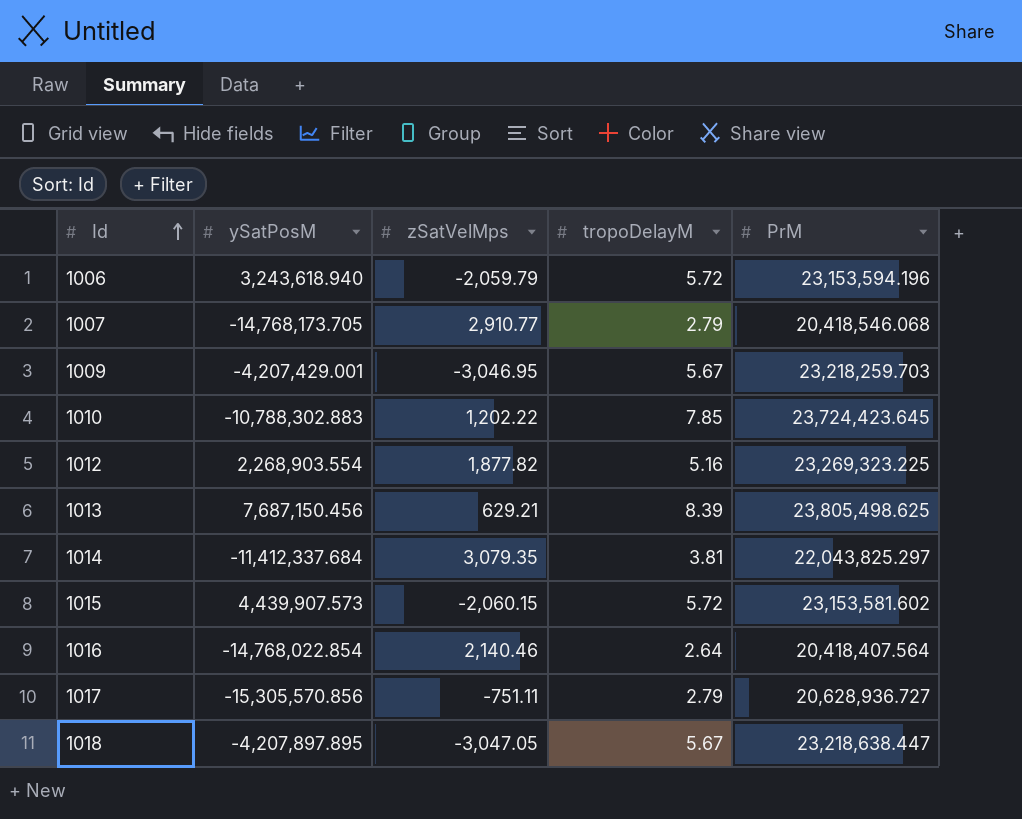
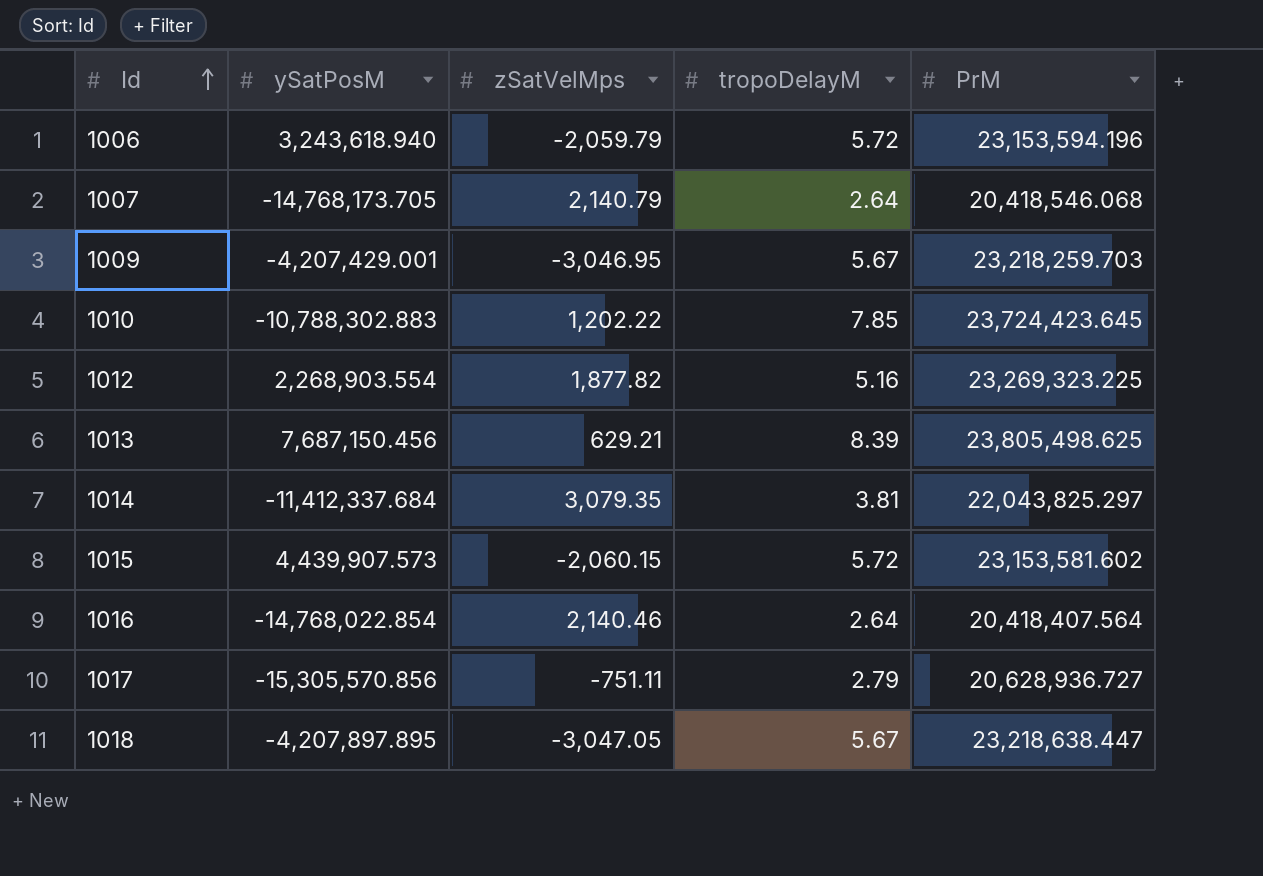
1007 | zSatVelMps: 2,910.77 -> 2,140.79
1007 | tropoDelayM: 2.79 -> 2.64

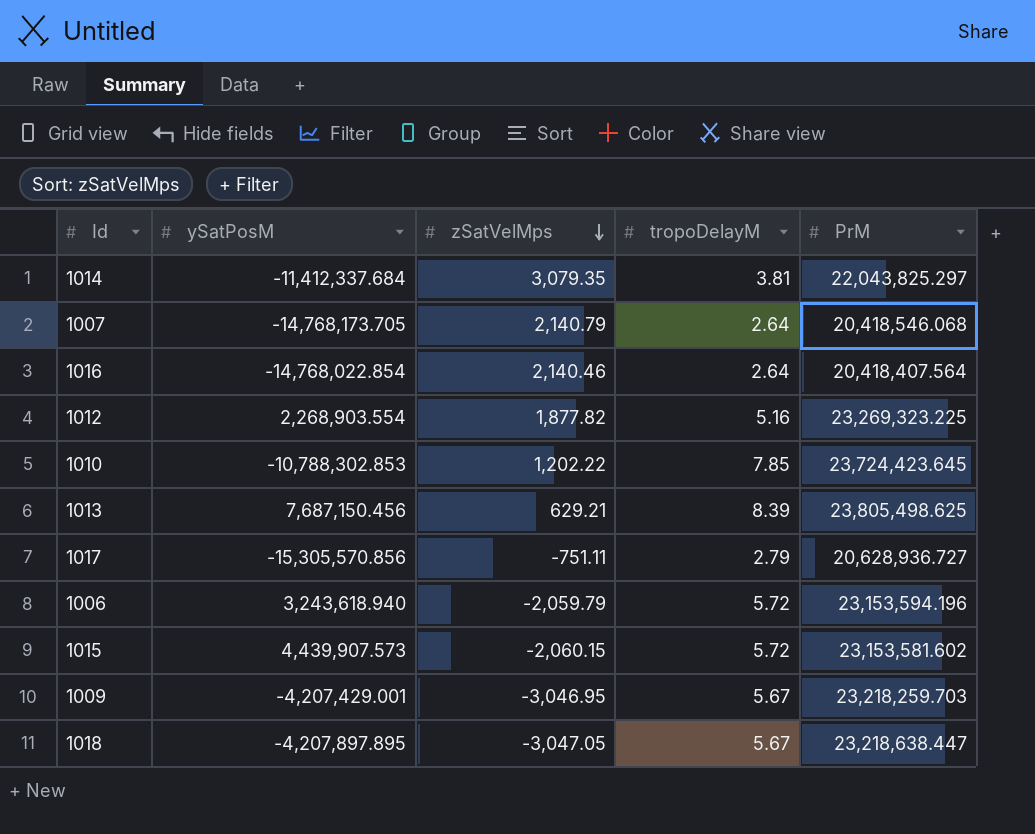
row order: Id ascending -> zSatVelMps descending
1010 | ySatPosM: -10,788,302.883 -> -10,788,302.853

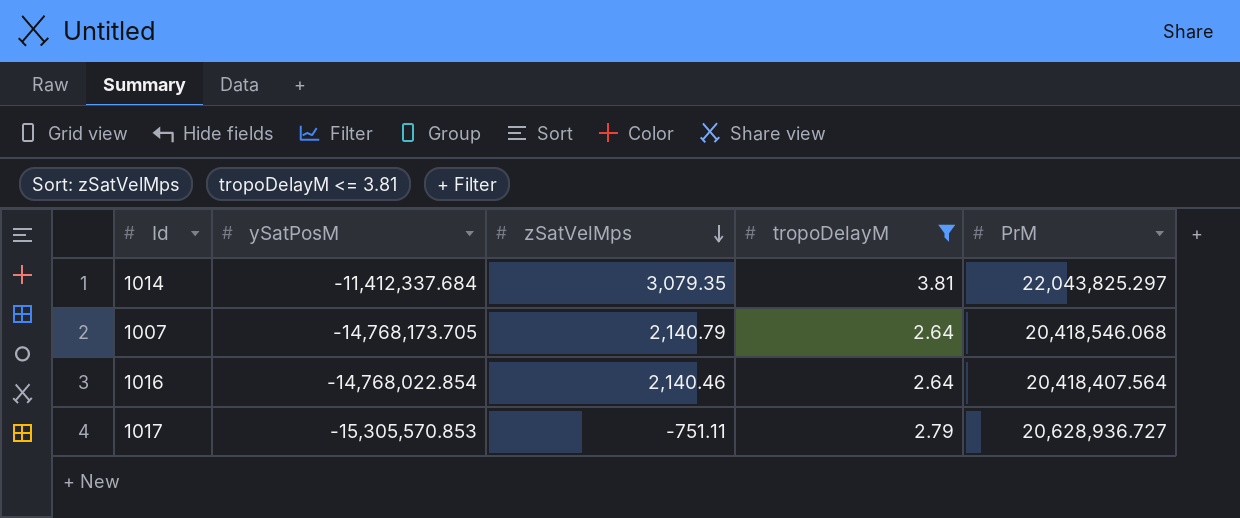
filter: none -> tropoDelayM <= 3.81
1017 | ySatPosM: -15,305,570.856 -> -15,305,570.853

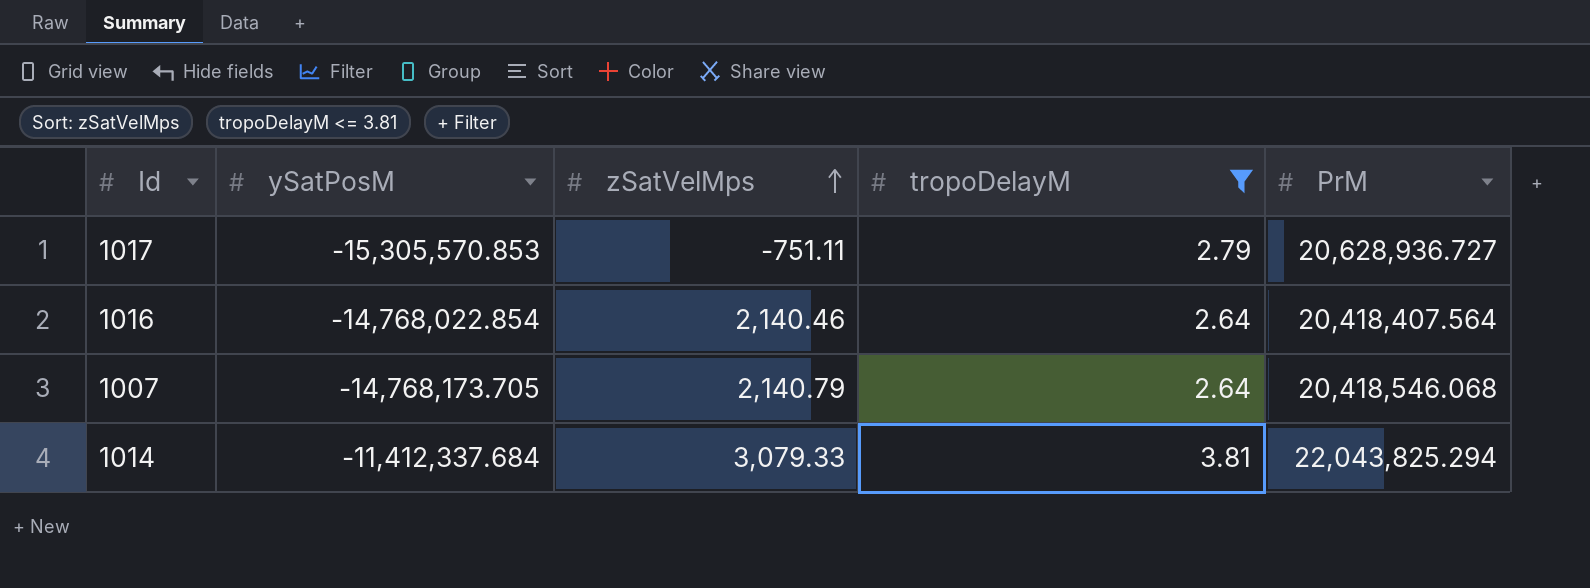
row order: zSatVelMps descending -> zSatVelMps ascending
1014 | zSatVelMps: 3,079.35 -> 3,079.33
1014 | PrM: 22,043,825.297 -> 22,043,825.294

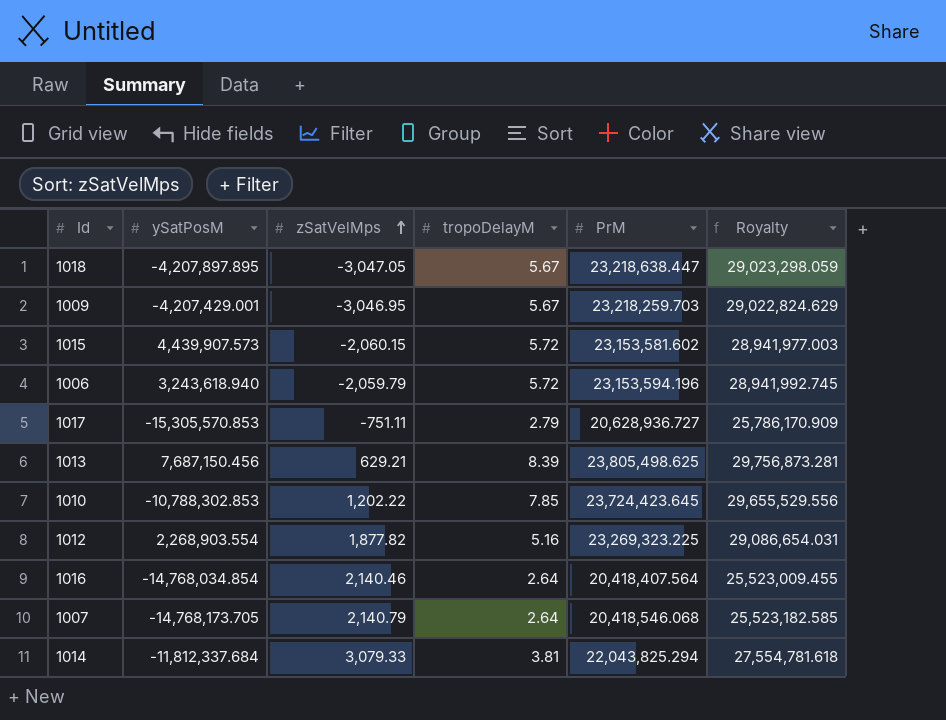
filter: tropoDelayM <= 3.81 -> none
column Royalty | formula: none -> [PrM] * 1.25
1016 | ySatPosM: -14,768,022.854 -> -14,768,034.854
1014 | ySatPosM: -11,412,337.684 -> -11,812,337.684

